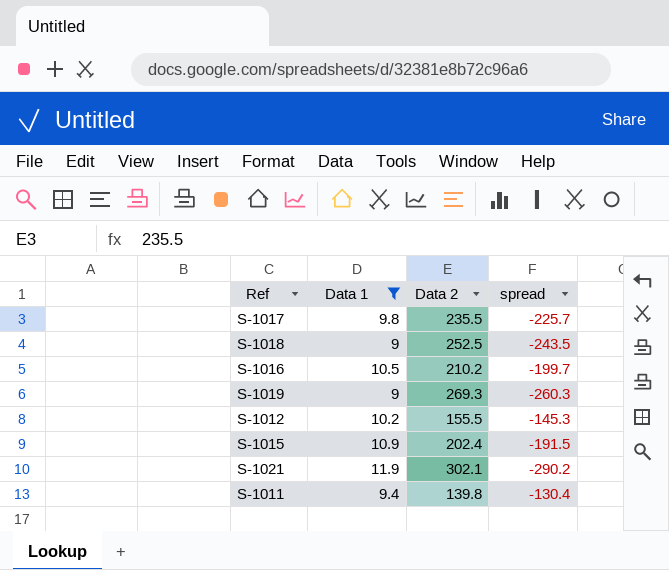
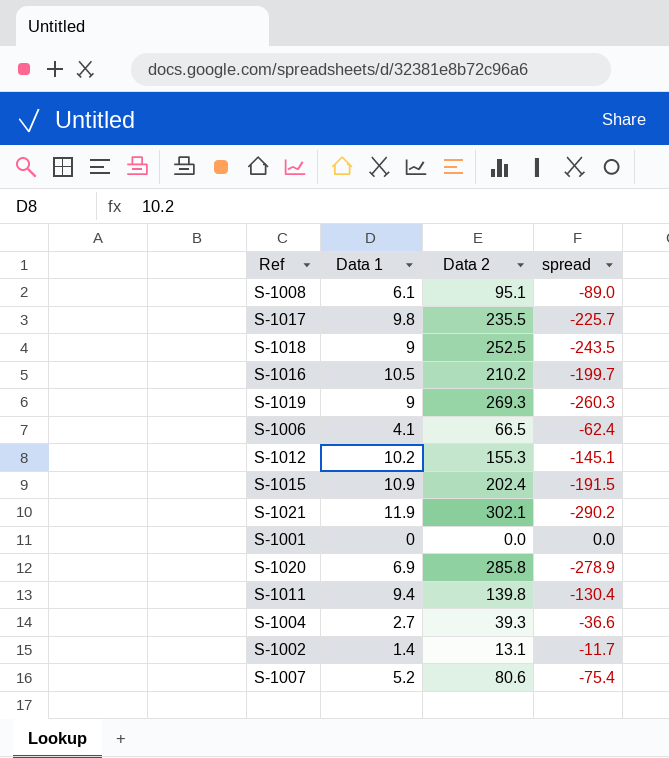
filter: Data 1 >= 9 -> none
S-1012 | Data 2: 155.5 -> 155.3
S-1012 | spread: -145.3 -> -145.1

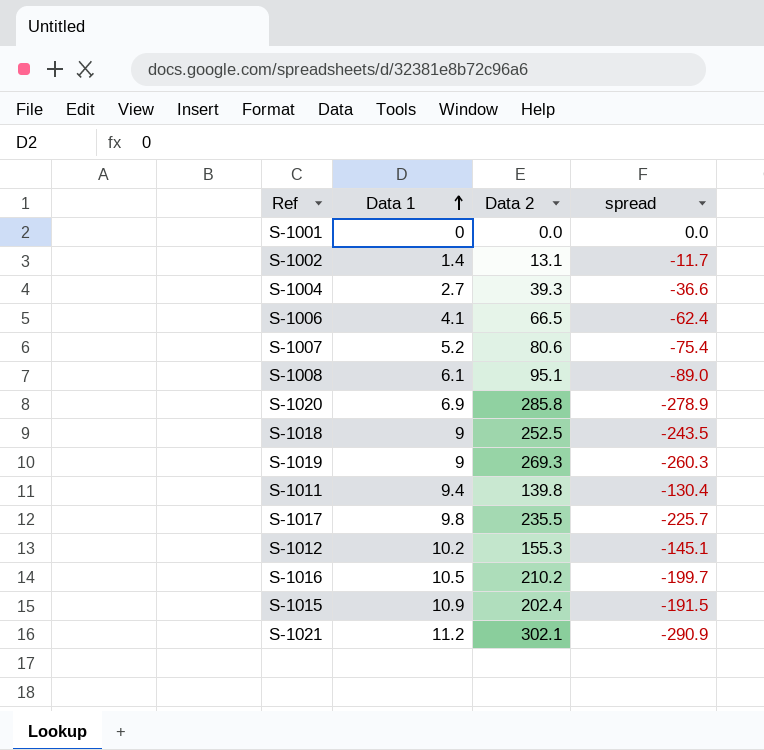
row order: none -> Data 1 ascending
S-1021 | Data 1: 11.9 -> 11.2
S-1021 | spread: -290.2 -> -290.9

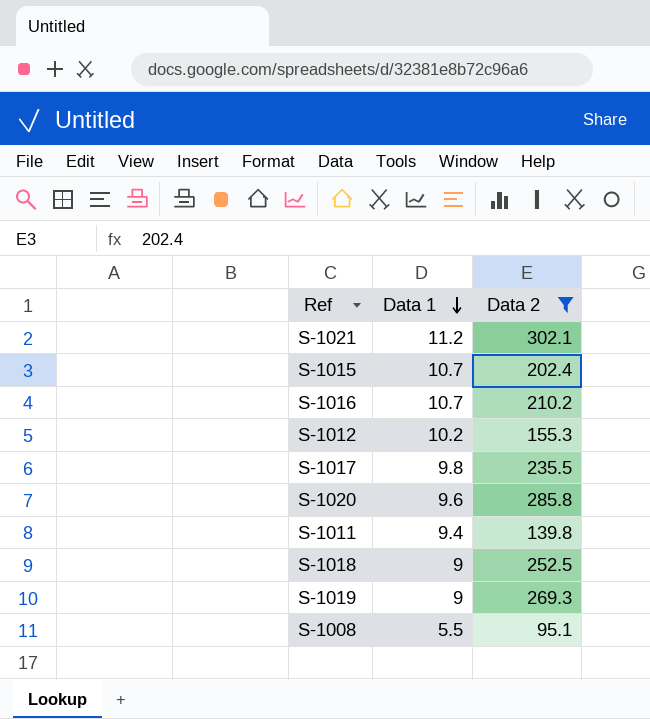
filter: none -> Data 2 >= 95.1
row order: Data 1 ascending -> Data 1 descending
column spread | formula: [Data 1] - [Data 2] -> none
S-1015 | Data 1: 10.9 -> 10.7
S-1016 | Data 1: 10.5 -> 10.7
S-1020 | Data 1: 6.9 -> 9.6
S-1008 | Data 1: 6.1 -> 5.5

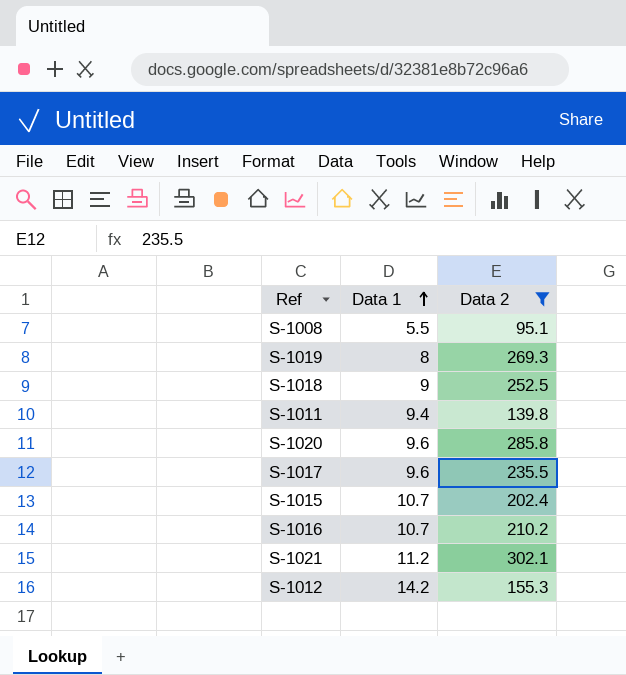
row order: Data 1 descending -> Data 1 ascending
S-1019 | Data 1: 9 -> 8
S-1017 | Data 1: 9.8 -> 9.6
S-1012 | Data 1: 10.2 -> 14.2

